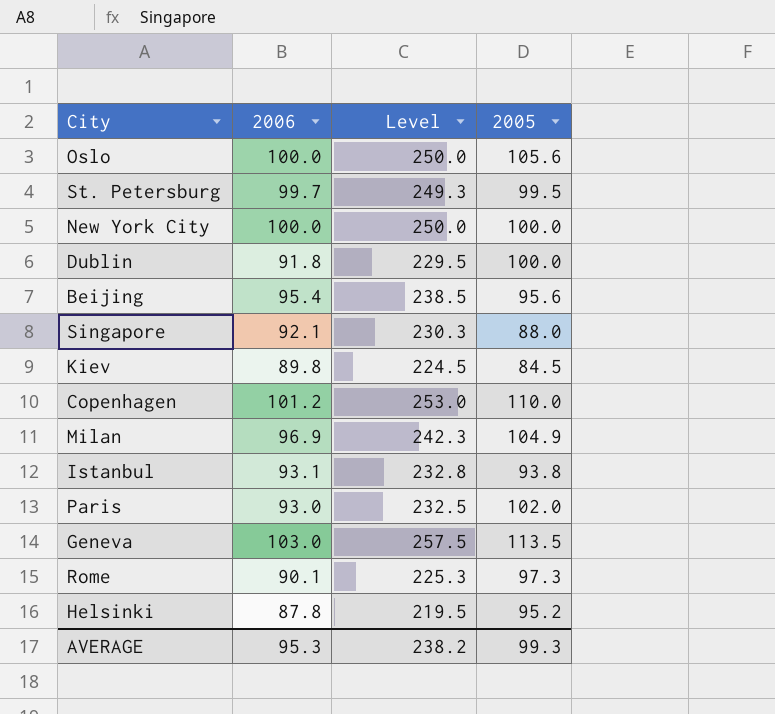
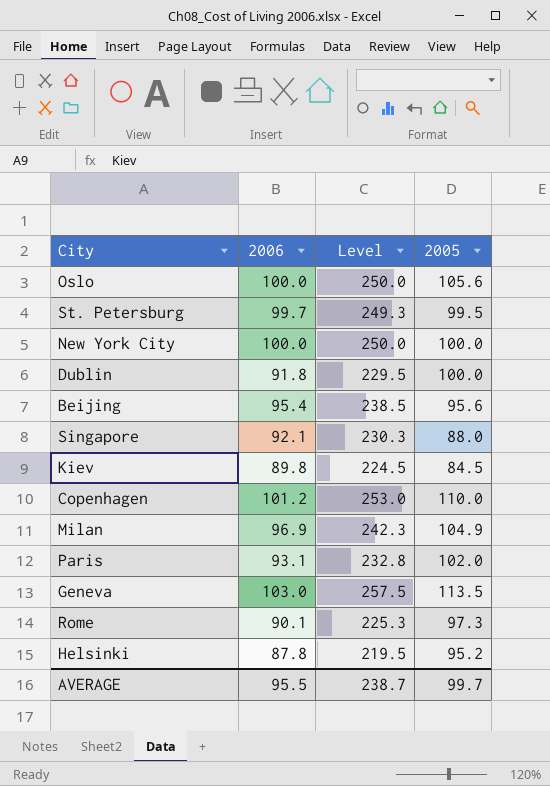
row Istanbul: 93.1 | 232.8 | 93.8 -> none
Paris | 2006: 93.0 -> 93.1
Paris | Level: 232.5 -> 232.8
AVERAGE | 2006: 95.3 -> 95.5
AVERAGE | Level: 238.2 -> 238.7
AVERAGE | 2005: 99.3 -> 99.7

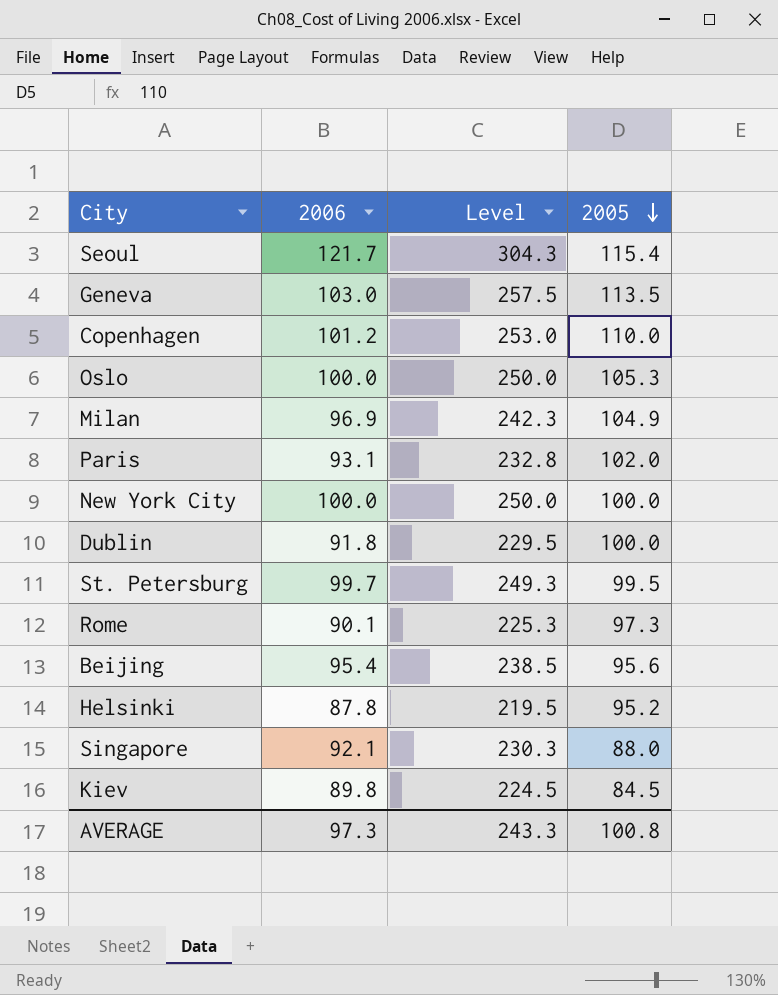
row order: none -> 2005 descending
row Seoul: none -> 121.7 | 304.3 | 115.4
Oslo | 2005: 105.6 -> 105.3
AVERAGE | 2006: 95.5 -> 97.3
AVERAGE | Level: 238.7 -> 243.3
AVERAGE | 2005: 99.7 -> 100.8

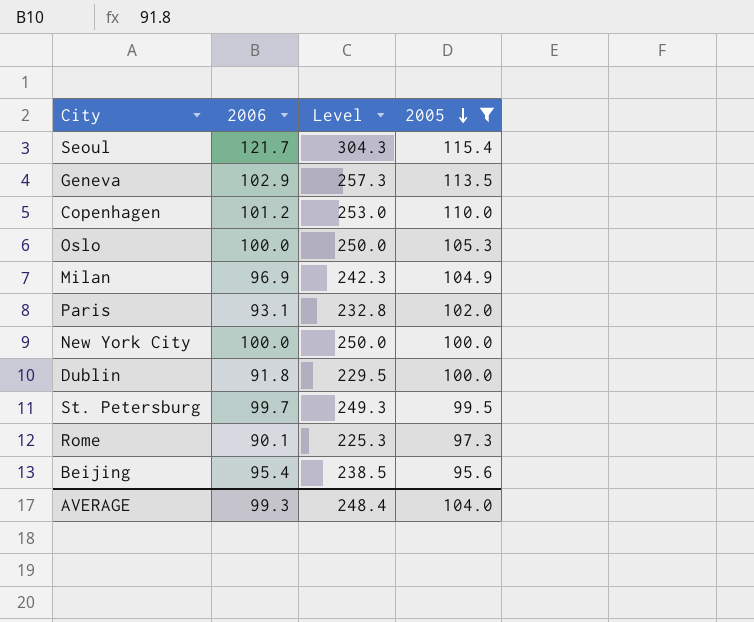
filter: none -> 2005 >= 95.6
Geneva | 2006: 103.0 -> 102.9
Geneva | Level: 257.5 -> 257.3
AVERAGE | 2006: 97.3 -> 99.3
AVERAGE | Level: 243.3 -> 248.4
AVERAGE | 2005: 100.8 -> 104.0

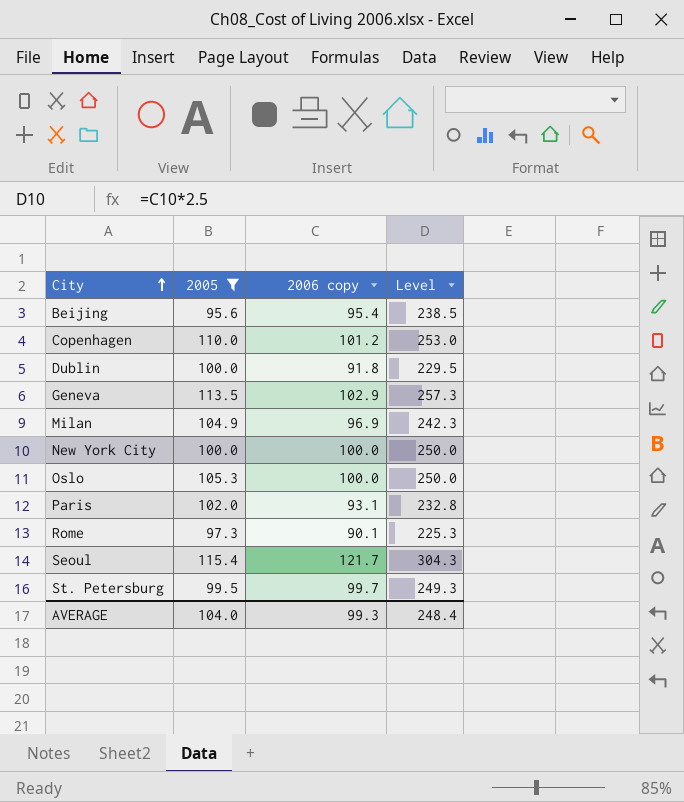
row order: 2005 descending -> City ascending
column 2005 | position: 4 -> 2
column name: 2006 -> 2006 copy

